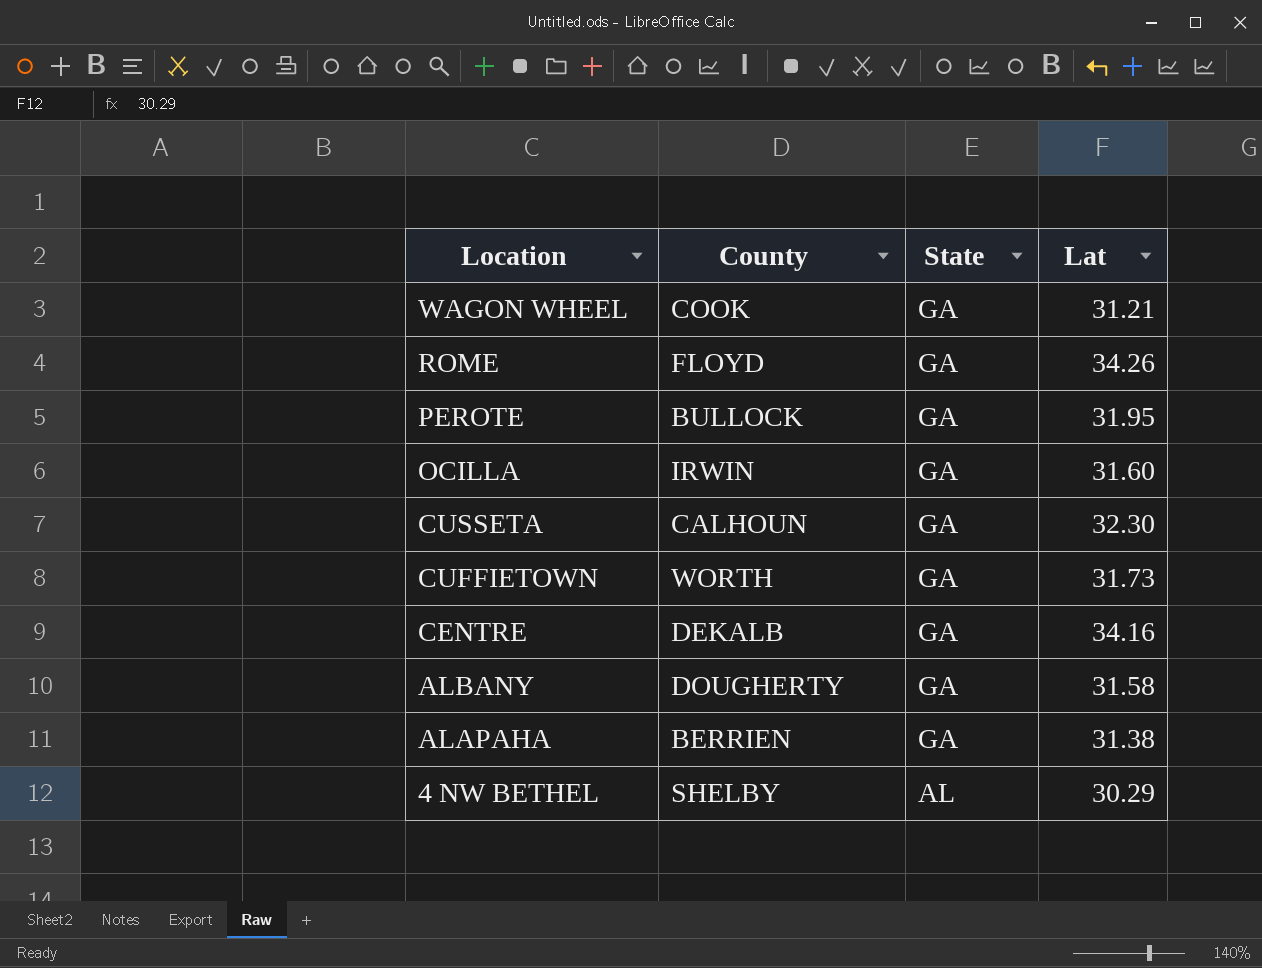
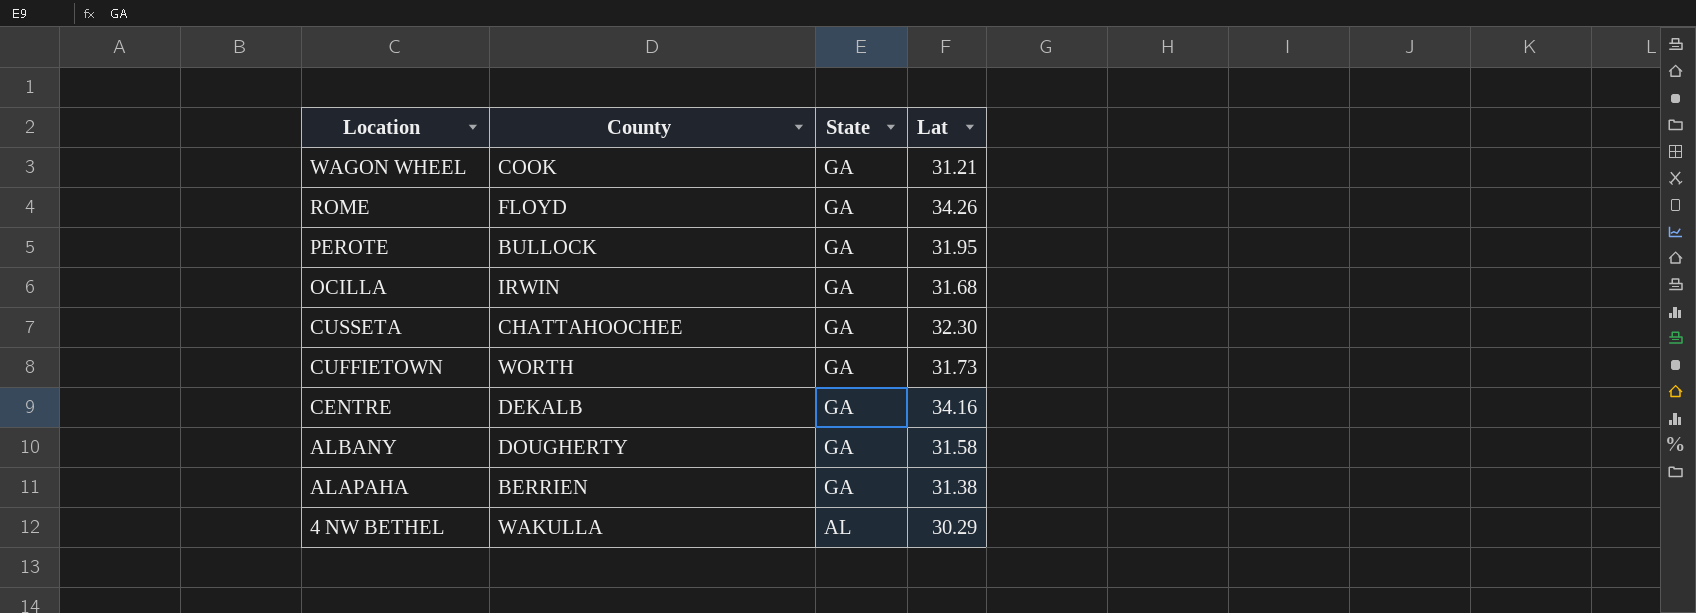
OCILLA | Lat: 31.60 -> 31.68
CUSSETA | County: CALHOUN -> CHATTAHOOCHEE
4 NW BETHEL | County: SHELBY -> WAKULLA

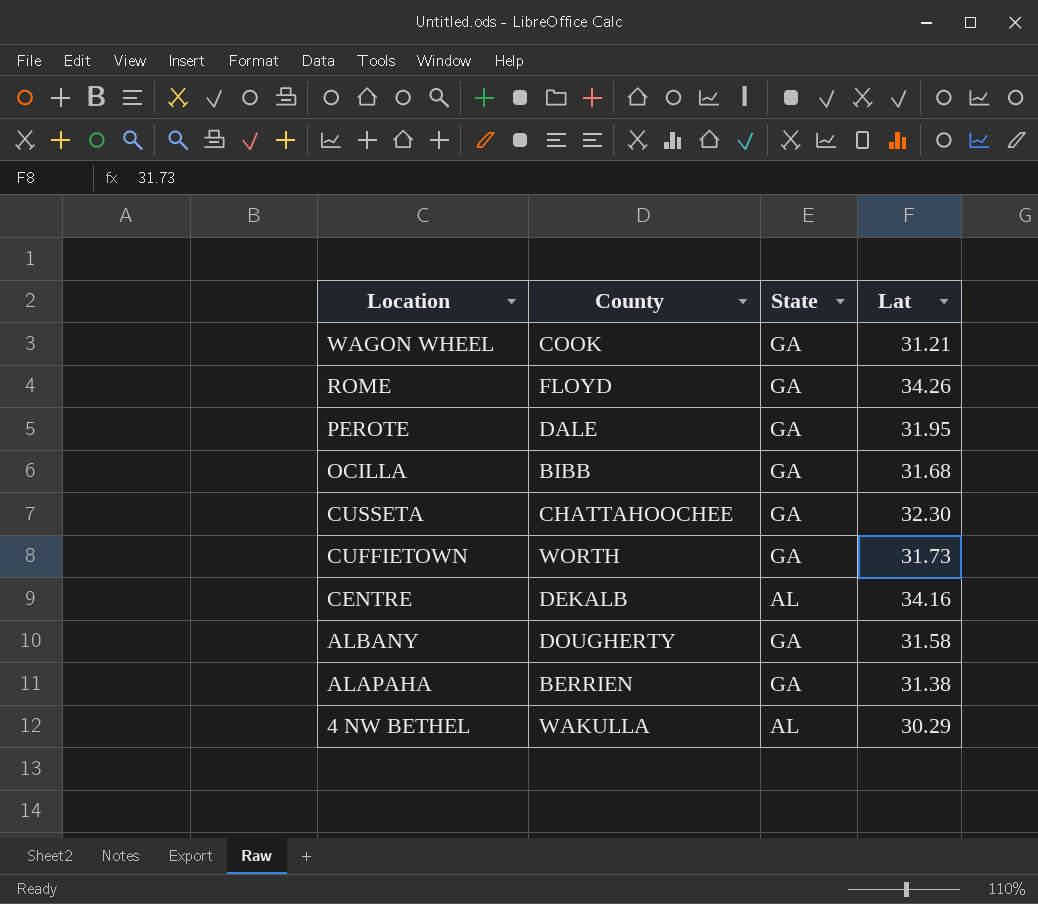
PEROTE | County: BULLOCK -> DALE
OCILLA | County: IRWIN -> BIBB
CENTRE | State: GA -> AL

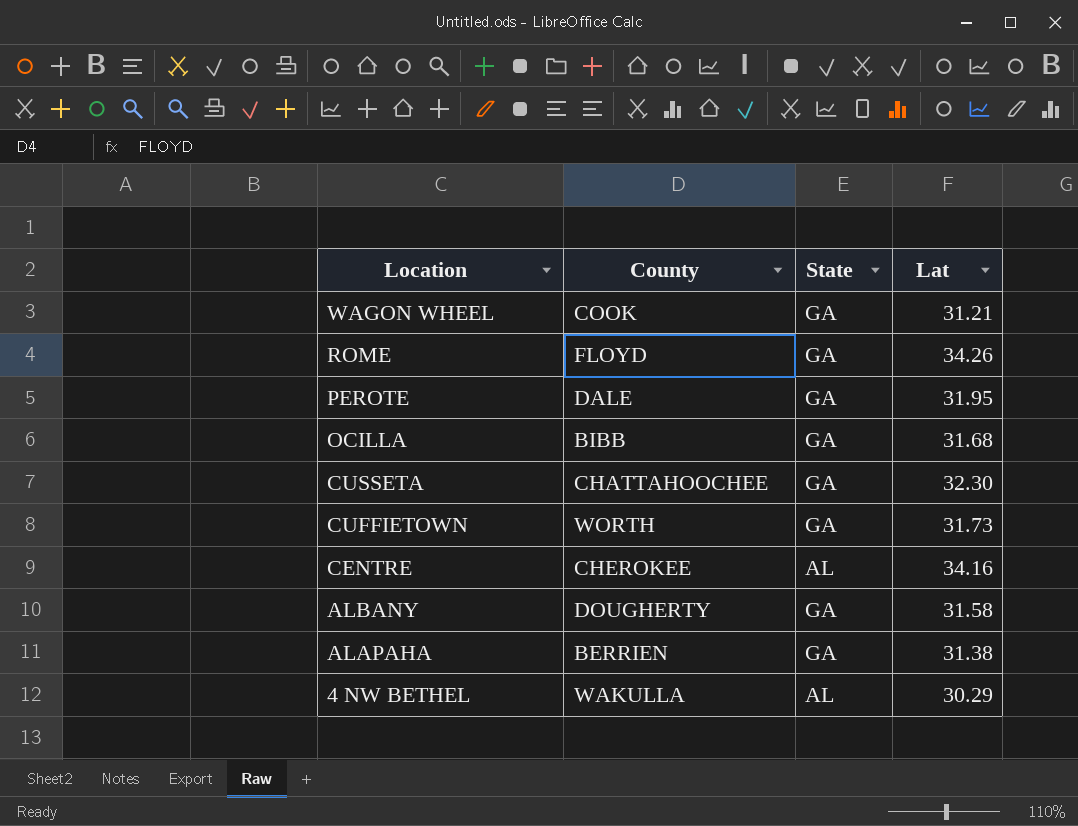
CENTRE | County: DEKALB -> CHEROKEE

